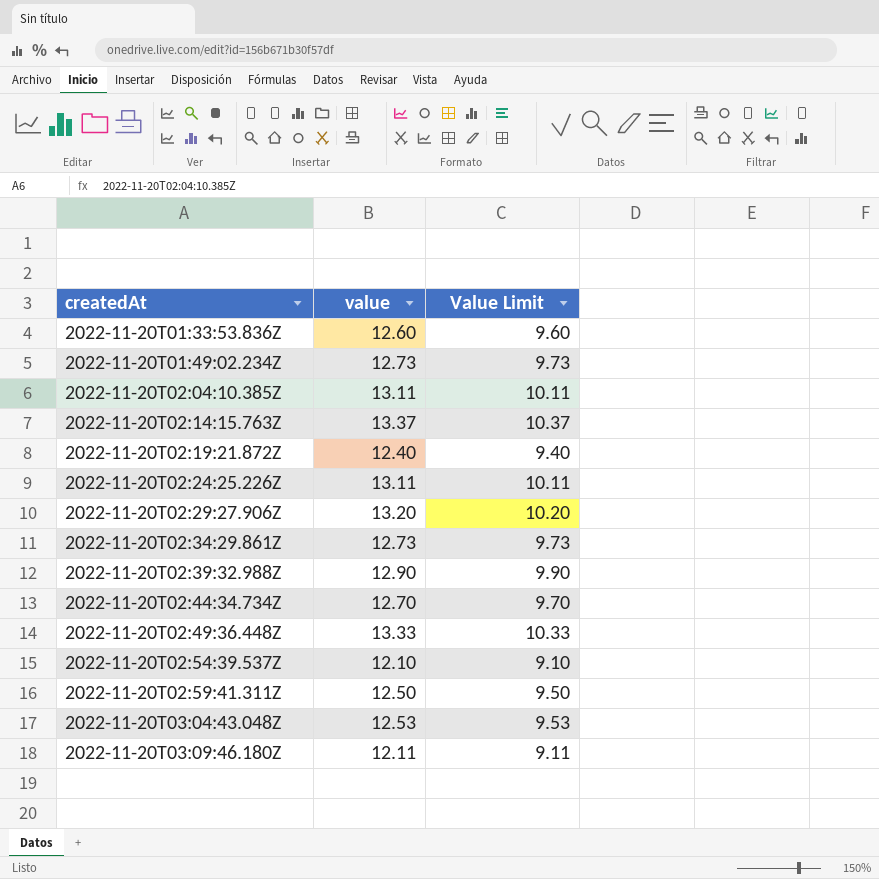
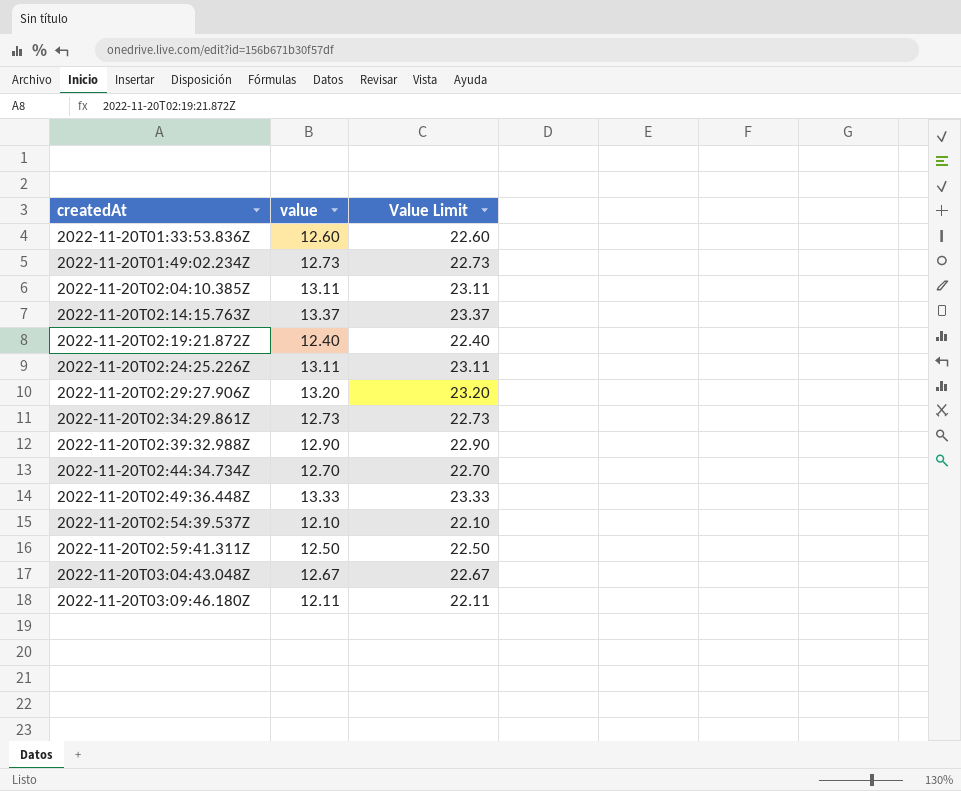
column Value Limit | formula: [value] - 3 -> [value] + 10
2022-11-20T03:04:43.048Z | value: 12.53 -> 12.67

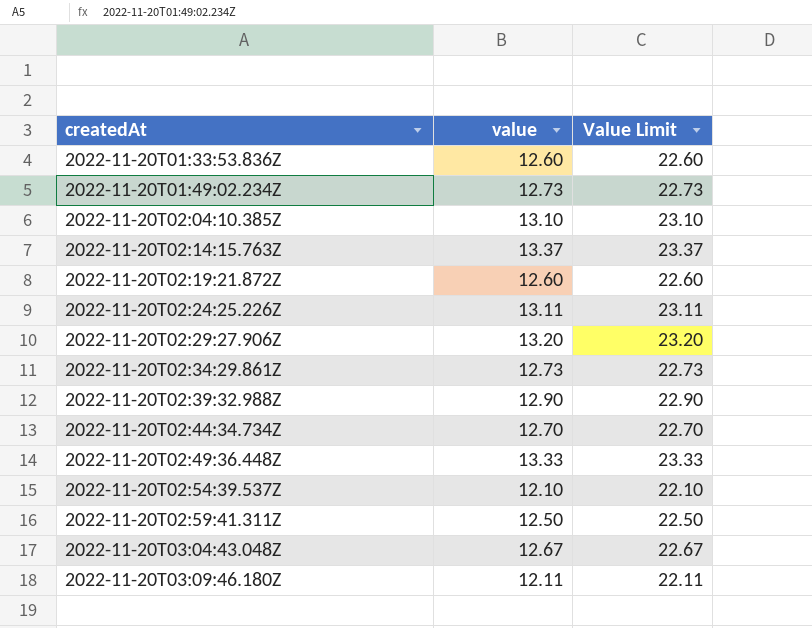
2022-11-20T02:04:10.385Z | value: 13.11 -> 13.10
2022-11-20T02:04:10.385Z | Value Limit: 23.11 -> 23.10
2022-11-20T02:19:21.872Z | value: 12.40 -> 12.60
2022-11-20T02:19:21.872Z | Value Limit: 22.40 -> 22.60

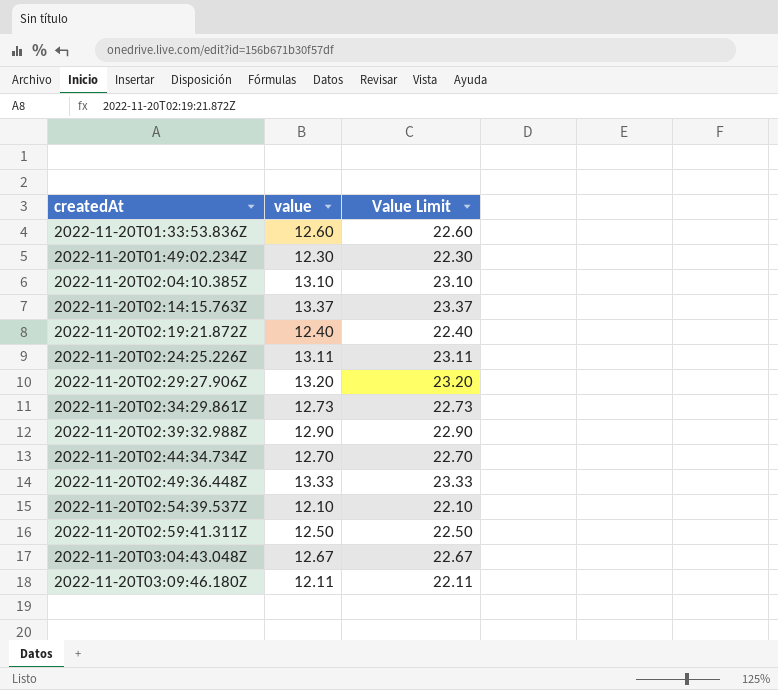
2022-11-20T01:49:02.234Z | value: 12.73 -> 12.30
2022-11-20T01:49:02.234Z | Value Limit: 22.73 -> 22.30
2022-11-20T02:19:21.872Z | value: 12.60 -> 12.40
2022-11-20T02:19:21.872Z | Value Limit: 22.60 -> 22.40

